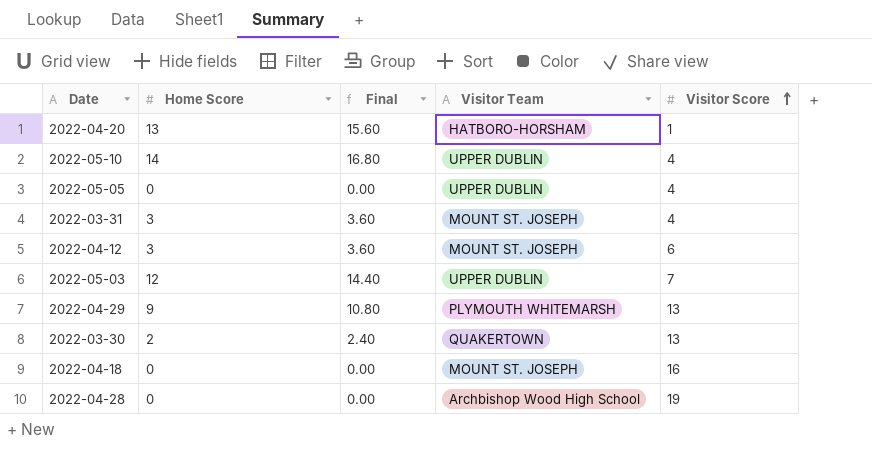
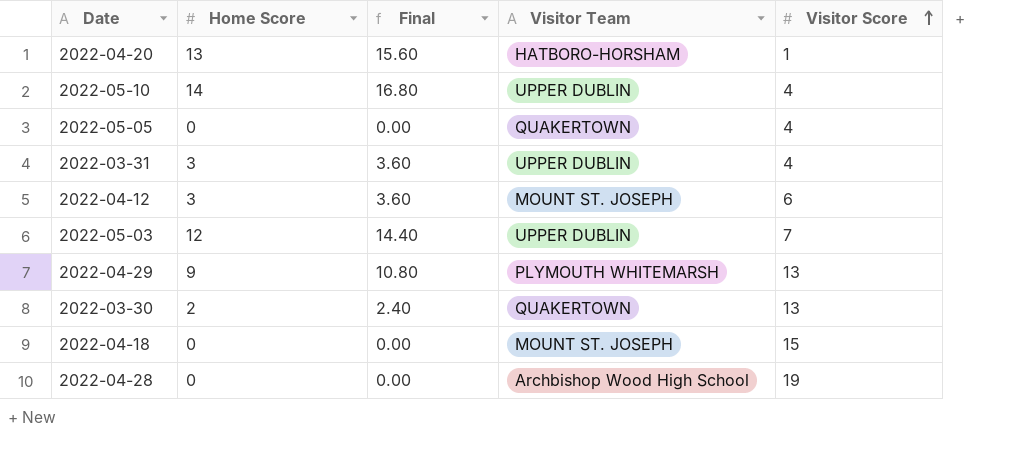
2022-05-05 | Visitor Team: UPPER DUBLIN -> QUAKERTOWN
2022-03-31 | Visitor Team: MOUNT ST. JOSEPH -> UPPER DUBLIN
2022-04-18 | Visitor Score: 16 -> 15

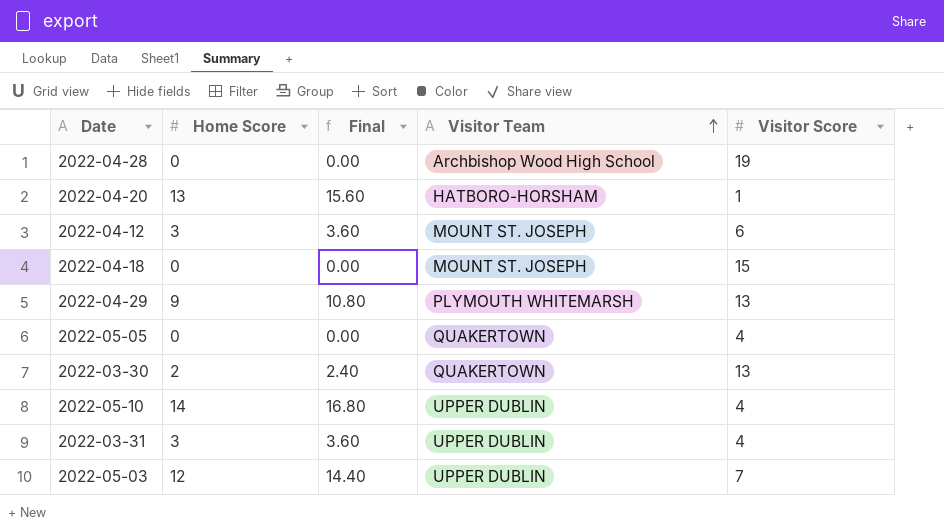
row order: Visitor Score ascending -> Visitor Team ascending

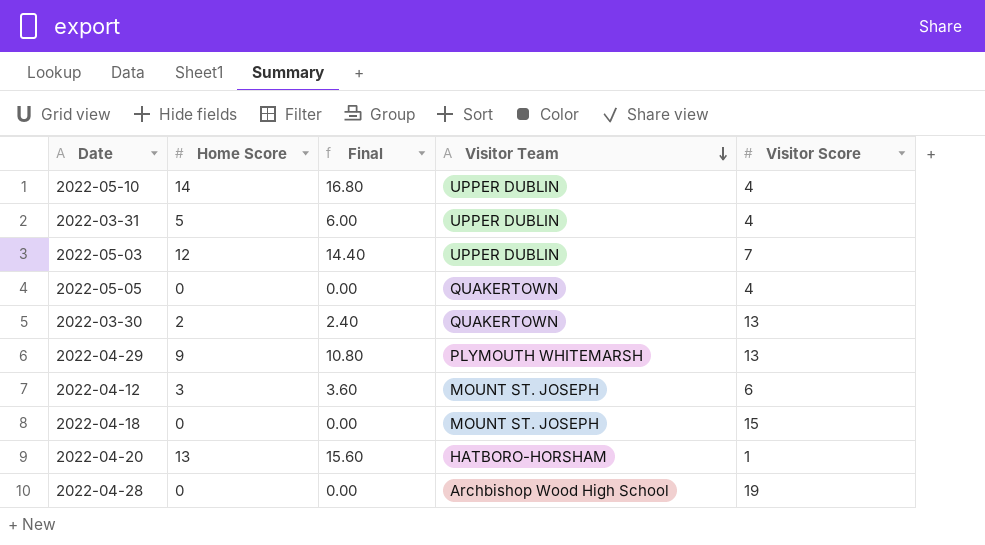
row order: Visitor Team ascending -> Visitor Team descending
2022-03-31 | Home Score: 3 -> 5
2022-03-31 | Final: 3.60 -> 6.00

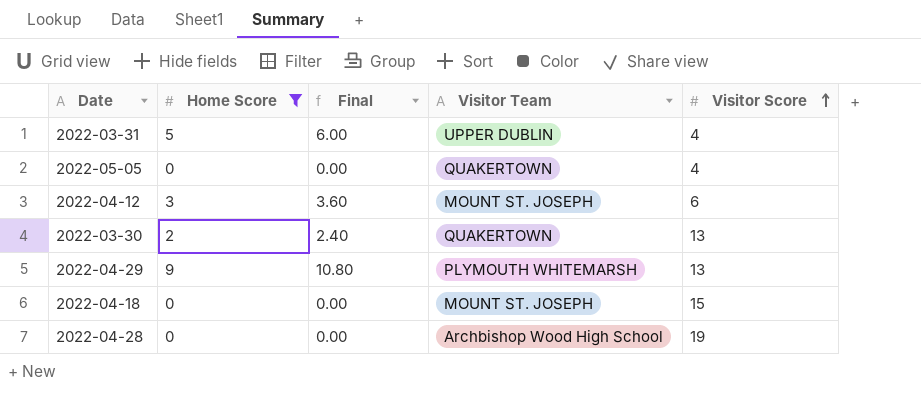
filter: none -> Home Score <= 9
row order: Visitor Team descending -> Visitor Score ascending

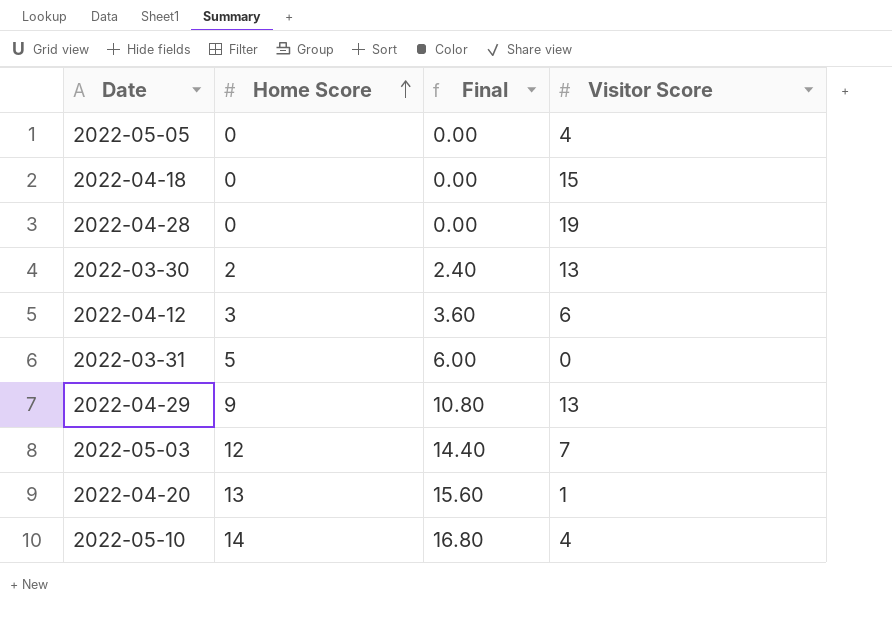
filter: Home Score <= 9 -> none
row order: Visitor Score ascending -> Home Score ascending
column Visitor Team | position: 4 -> none
2022-03-31 | Visitor Score: 4 -> 0

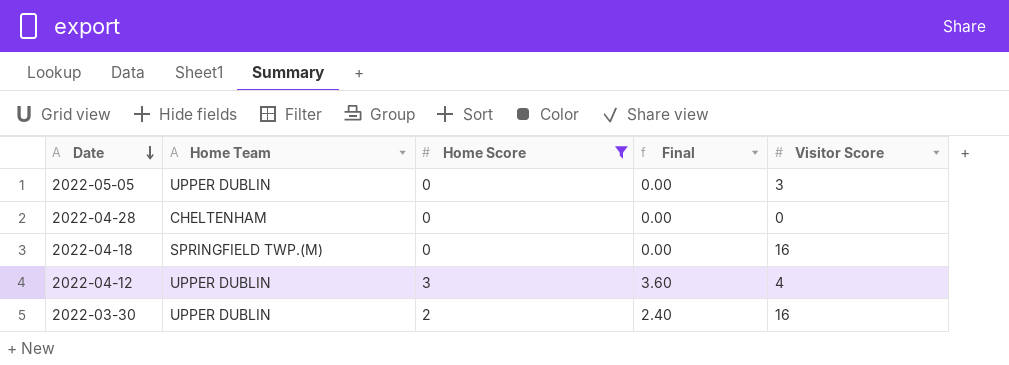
filter: none -> Home Score <= 3
row order: Home Score ascending -> Date descending
column Home Team | position: none -> 2
2022-05-05 | Visitor Score: 4 -> 3
2022-04-28 | Visitor Score: 19 -> 0
2022-04-18 | Visitor Score: 15 -> 16
2022-04-12 | Visitor Score: 6 -> 4
2022-03-30 | Visitor Score: 13 -> 16

